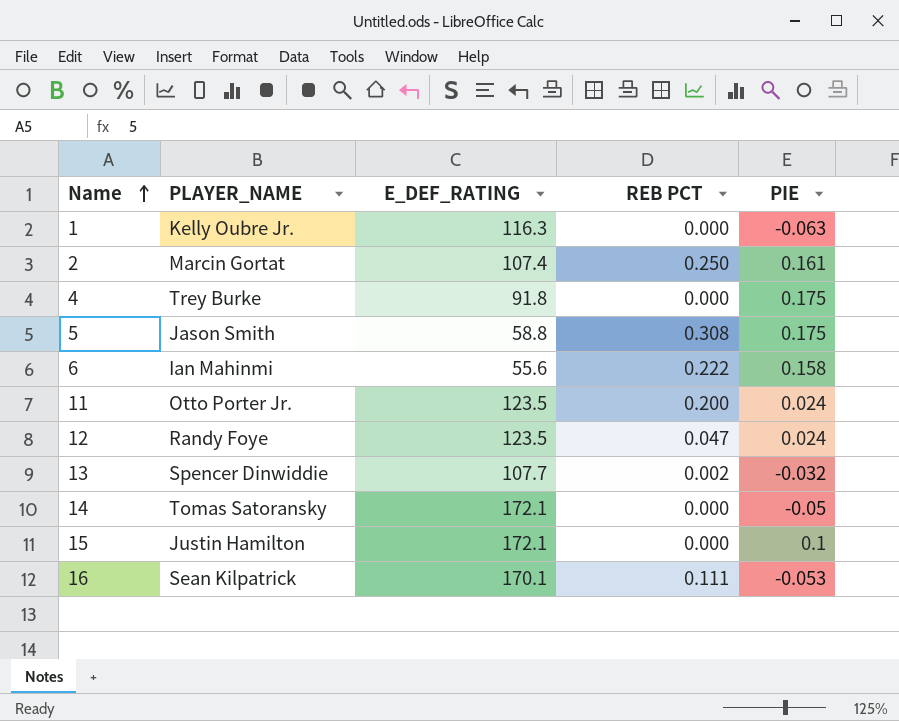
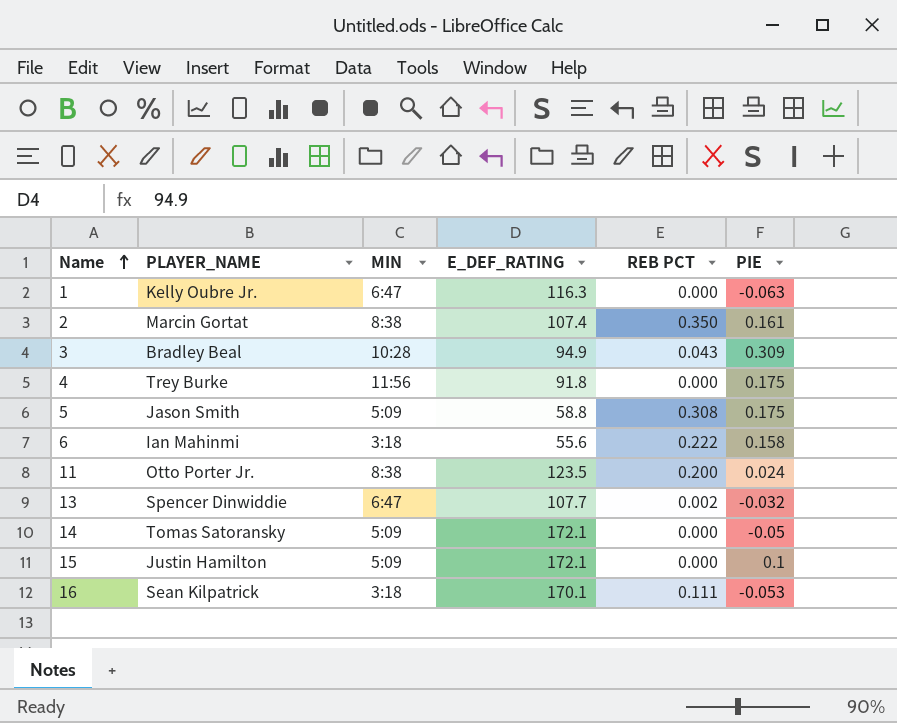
column MIN | position: none -> 3
row 12: Randy Foye | 123.5 | 0.047 | 0.024 -> none
2 | REB PCT: 0.250 -> 0.350
row 3: none -> Bradley Beal | 10:28 | 94.9 | 0.043 | 0.309

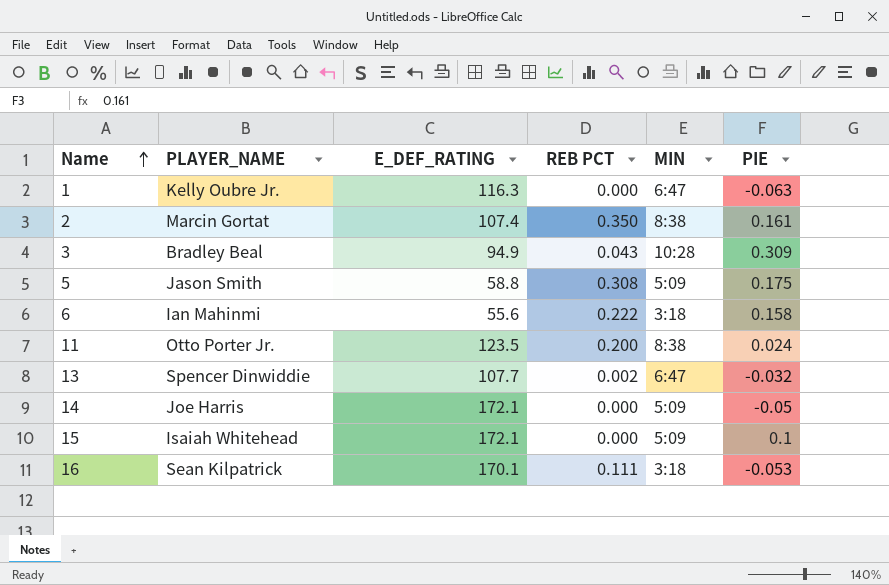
column MIN | position: 3 -> 5
row 4: Trey Burke | 11:56 | 91.8 | 0.000 | 0.175 -> none
14 | PLAYER_NAME: Tomas Satoransky -> Joe Harris
15 | PLAYER_NAME: Justin Hamilton -> Isaiah Whitehead

